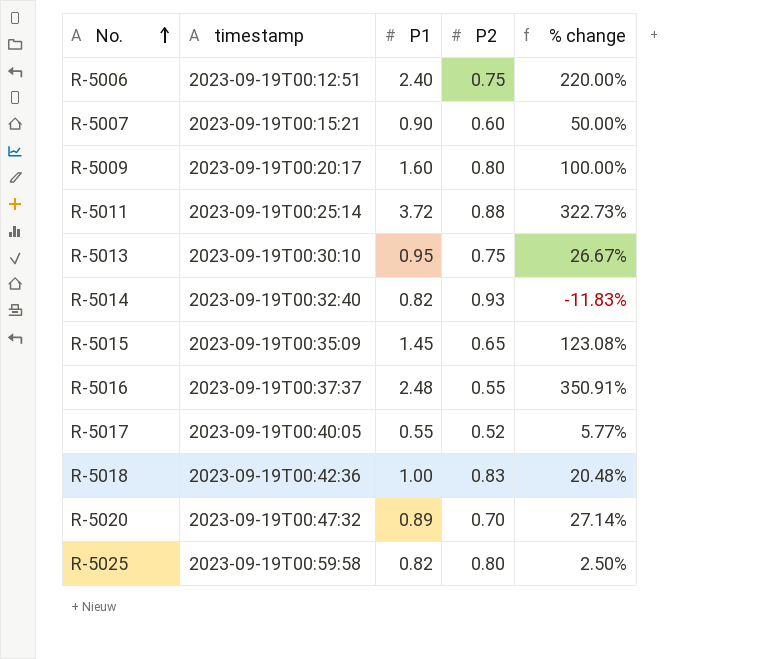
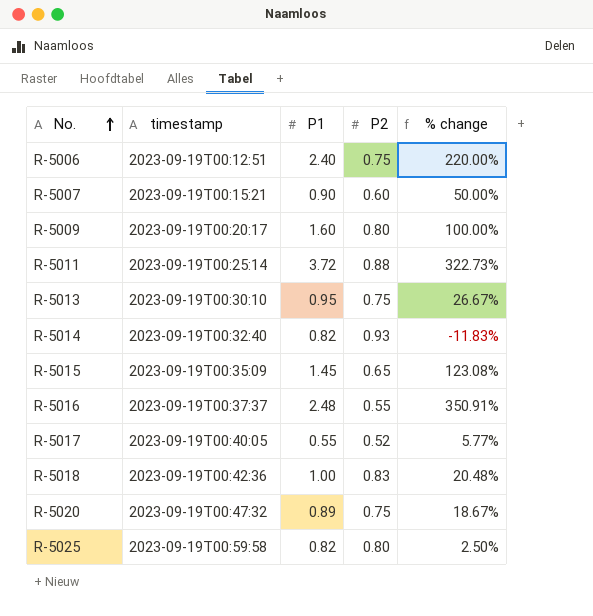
R-5020 | P2: 0.70 -> 0.75
R-5020 | % change: 27.14% -> 18.67%

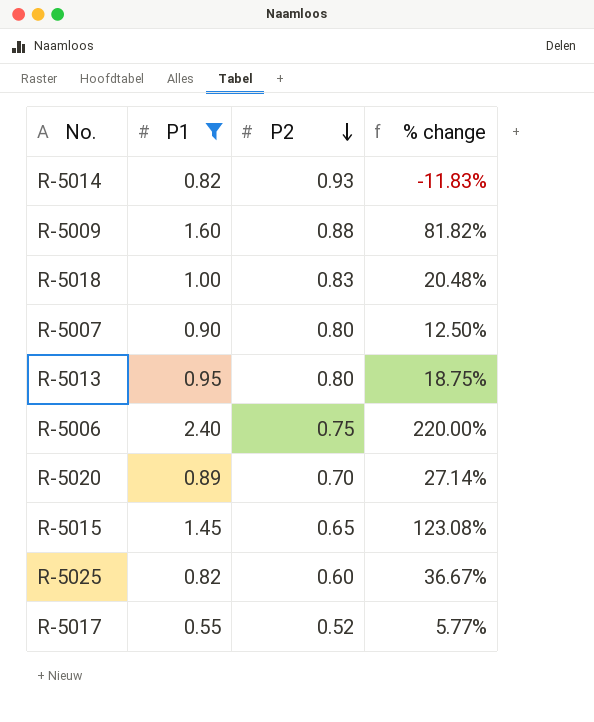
filter: none -> P1 <= 2.40
row order: No. ascending -> P2 descending
column timestamp | position: 2 -> none
R-5009 | P2: 0.80 -> 0.88
R-5009 | % change: 100.00% -> 81.82%
R-5007 | P2: 0.60 -> 0.80
R-5007 | % change: 50.00% -> 12.50%
R-5013 | P2: 0.75 -> 0.80
R-5013 | % change: 26.67% -> 18.75%
R-5020 | P2: 0.75 -> 0.70
R-5020 | % change: 18.67% -> 27.14%
R-5025 | P2: 0.80 -> 0.60
R-5025 | % change: 2.50% -> 36.67%

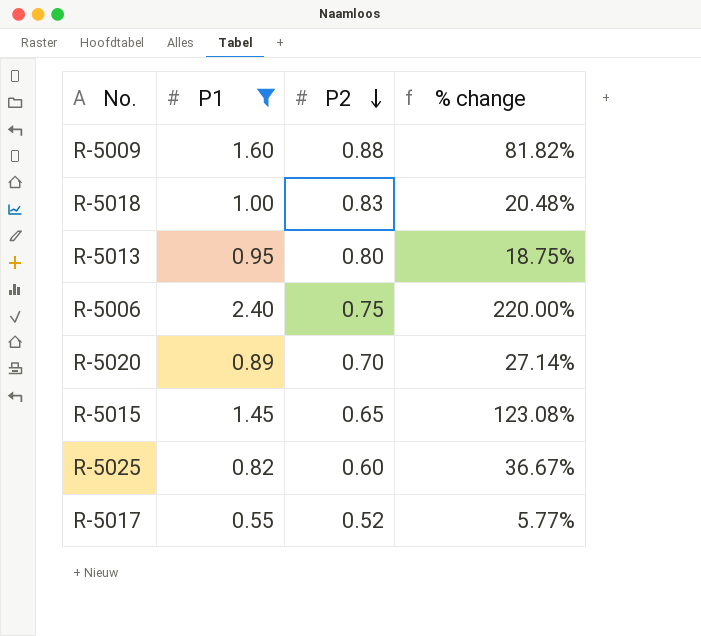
row R-5014: 0.82 | 0.93 | -11.83% -> none
row R-5007: 0.90 | 0.80 | 12.50% -> none

